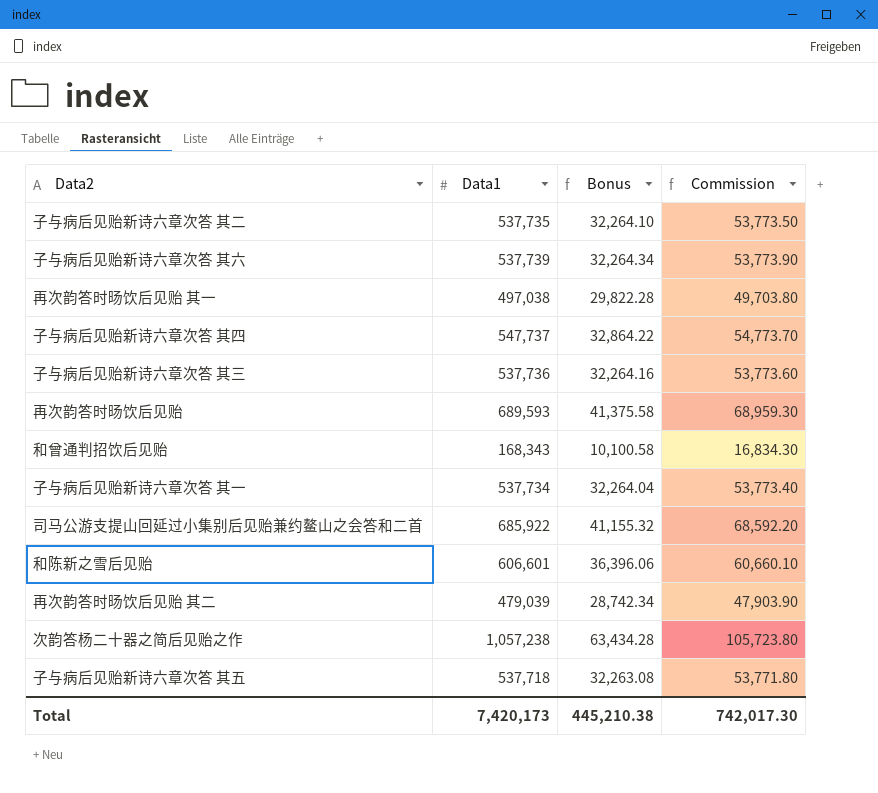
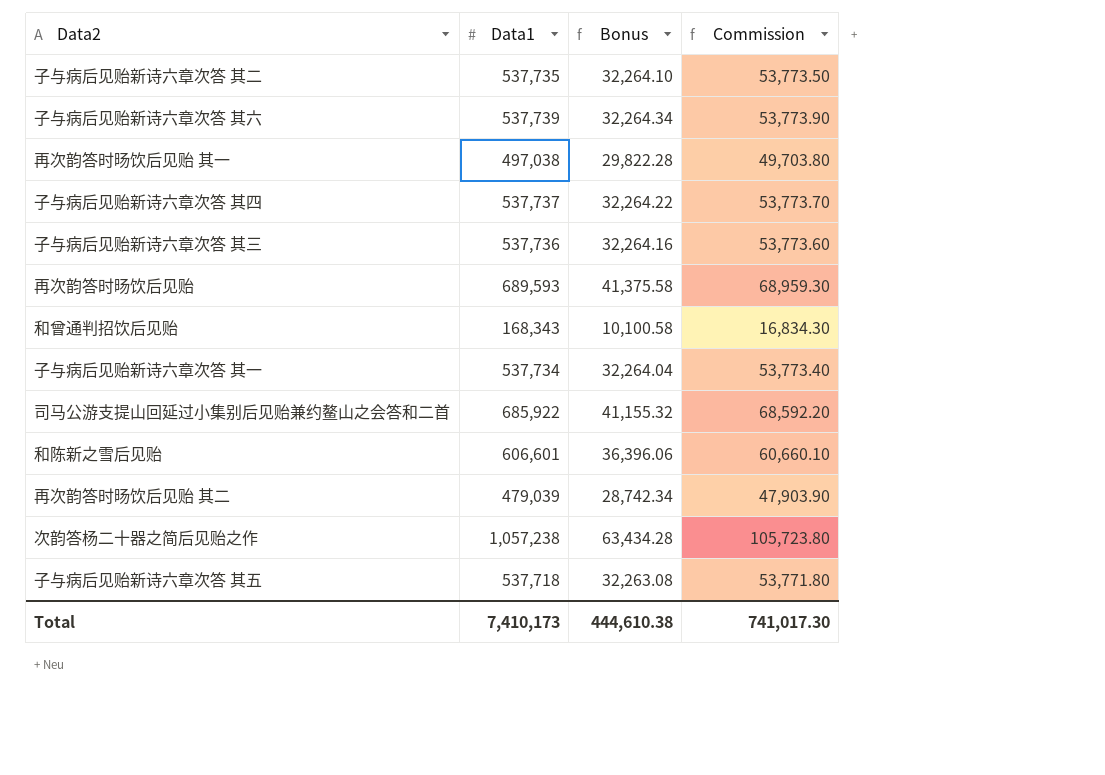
子与病后见贻新诗六章次答 其四 | Data1: 547,737 -> 537,737
子与病后见贻新诗六章次答 其四 | Bonus: 32,864.22 -> 32,264.22
子与病后见贻新诗六章次答 其四 | Commission: 54,773.70 -> 53,773.70
Total | Data1: 7,420,173 -> 7,410,173
Total | Bonus: 445,210.38 -> 444,610.38
Total | Commission: 742,017.30 -> 741,017.30

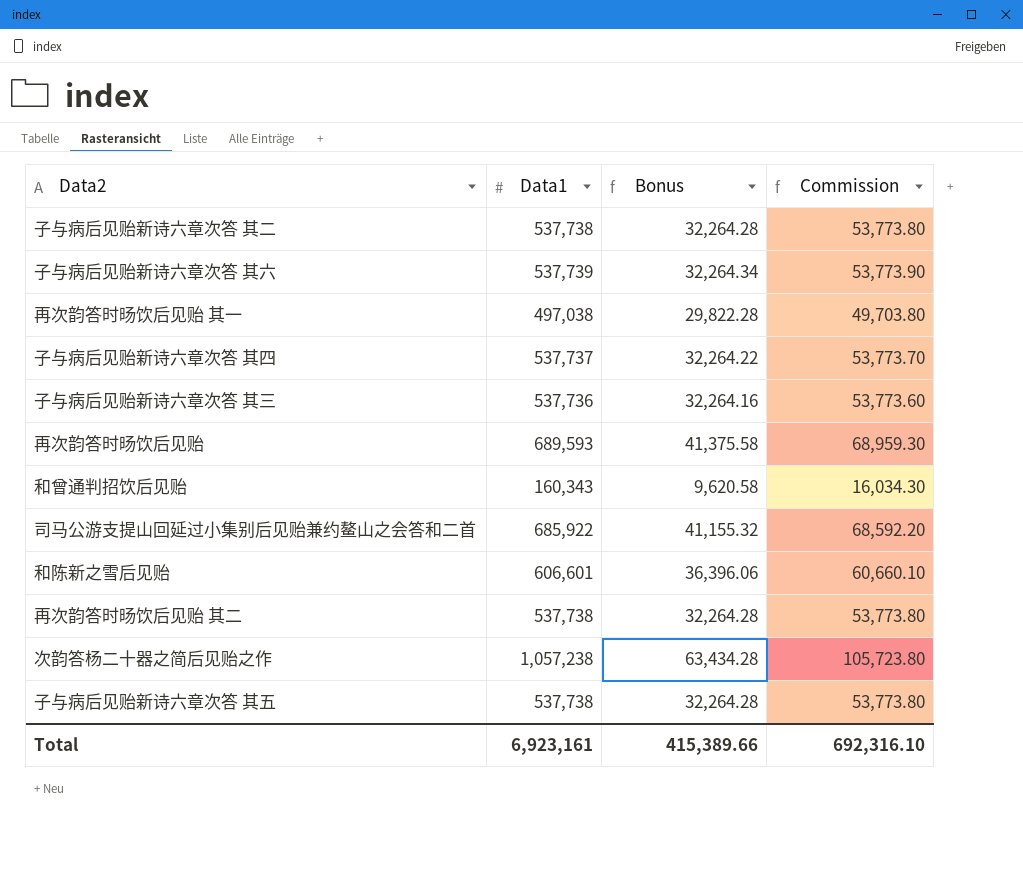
row 子与病后见贻新诗六章次答 其一: 537,734 | 32,264.04 | 53,773.40 -> none
子与病后见贻新诗六章次答 其二 | Data1: 537,735 -> 537,738
子与病后见贻新诗六章次答 其二 | Bonus: 32,264.10 -> 32,264.28
子与病后见贻新诗六章次答 其二 | Commission: 53,773.50 -> 53,773.80
和曾通判招饮后见贻 | Data1: 168,343 -> 160,343
和曾通判招饮后见贻 | Bonus: 10,100.58 -> 9,620.58
和曾通判招饮后见贻 | Commission: 16,834.30 -> 16,034.30
再次韵答时旸饮后见贻 其二 | Data1: 479,039 -> 537,738
再次韵答时旸饮后见贻 其二 | Bonus: 28,742.34 -> 32,264.28
再次韵答时旸饮后见贻 其二 | Commission: 47,903.90 -> 53,773.80
子与病后见贻新诗六章次答 其五 | Data1: 537,718 -> 537,738
子与病后见贻新诗六章次答 其五 | Bonus: 32,263.08 -> 32,264.28
子与病后见贻新诗六章次答 其五 | Commission: 53,771.80 -> 53,773.80
Total | Data1: 7,410,173 -> 6,923,161
Total | Bonus: 444,610.38 -> 415,389.66
Total | Commission: 741,017.30 -> 692,316.10

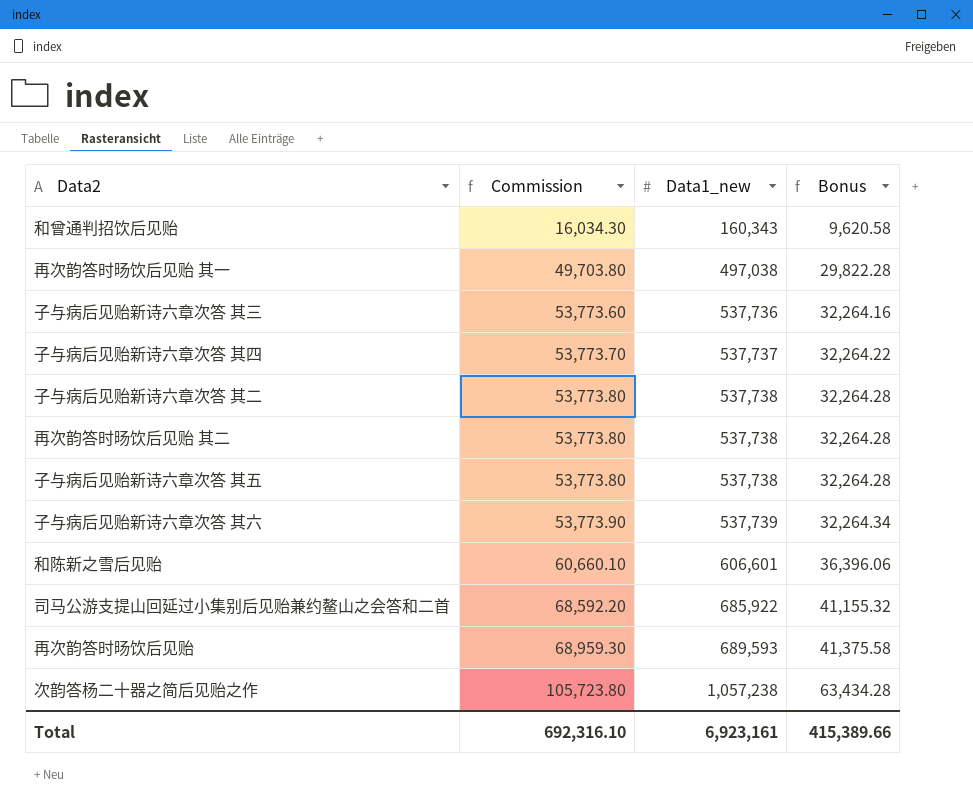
row order: none -> Commission ascending
column Commission | position: 4 -> 2
column name: Data1 -> Data1_new

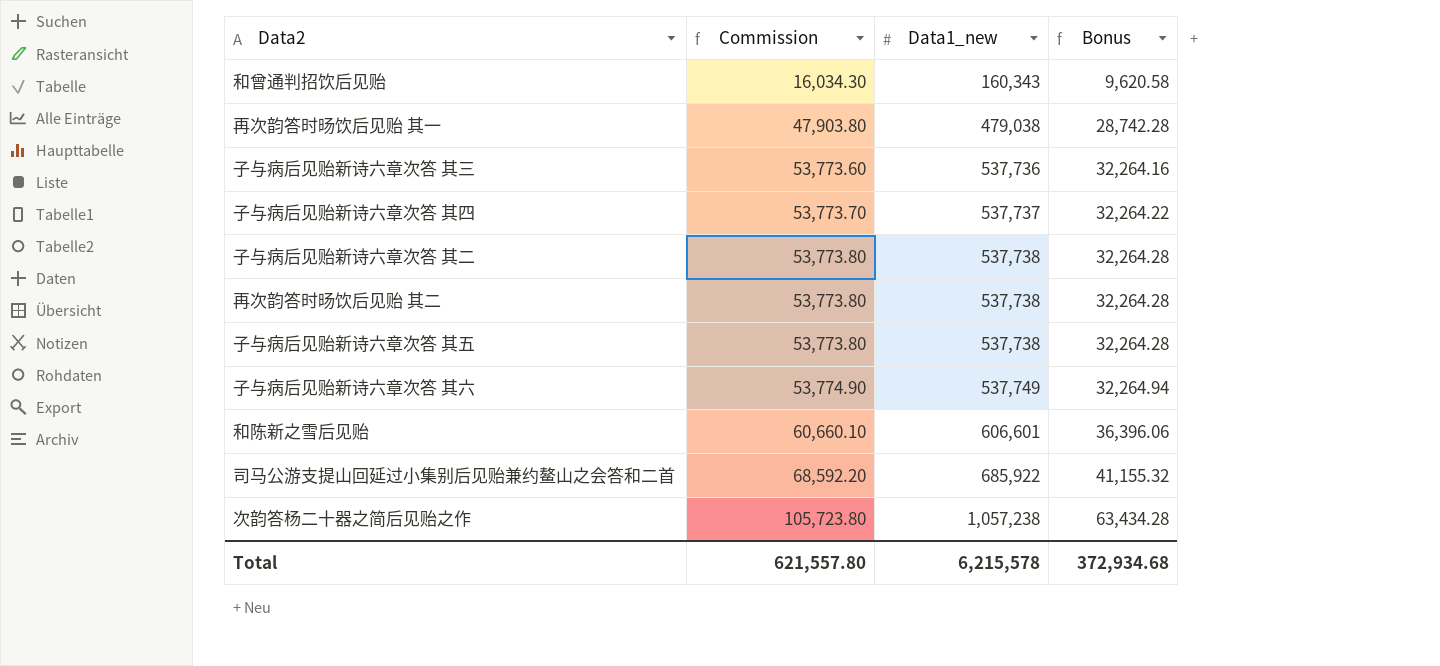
row 再次韵答时旸饮后见贻: 68,959.30 | 689,593 | 41,375.58 -> none
再次韵答时旸饮后见贻 其一 | Commission: 49,703.80 -> 47,903.80
再次韵答时旸饮后见贻 其一 | Data1_new: 497,038 -> 479,038
再次韵答时旸饮后见贻 其一 | Bonus: 29,822.28 -> 28,742.28
子与病后见贻新诗六章次答 其六 | Commission: 53,773.90 -> 53,774.90
子与病后见贻新诗六章次答 其六 | Data1_new: 537,739 -> 537,749
子与病后见贻新诗六章次答 其六 | Bonus: 32,264.34 -> 32,264.94
Total | Commission: 692,316.10 -> 621,557.80
Total | Data1_new: 6,923,161 -> 6,215,578
Total | Bonus: 415,389.66 -> 372,934.68

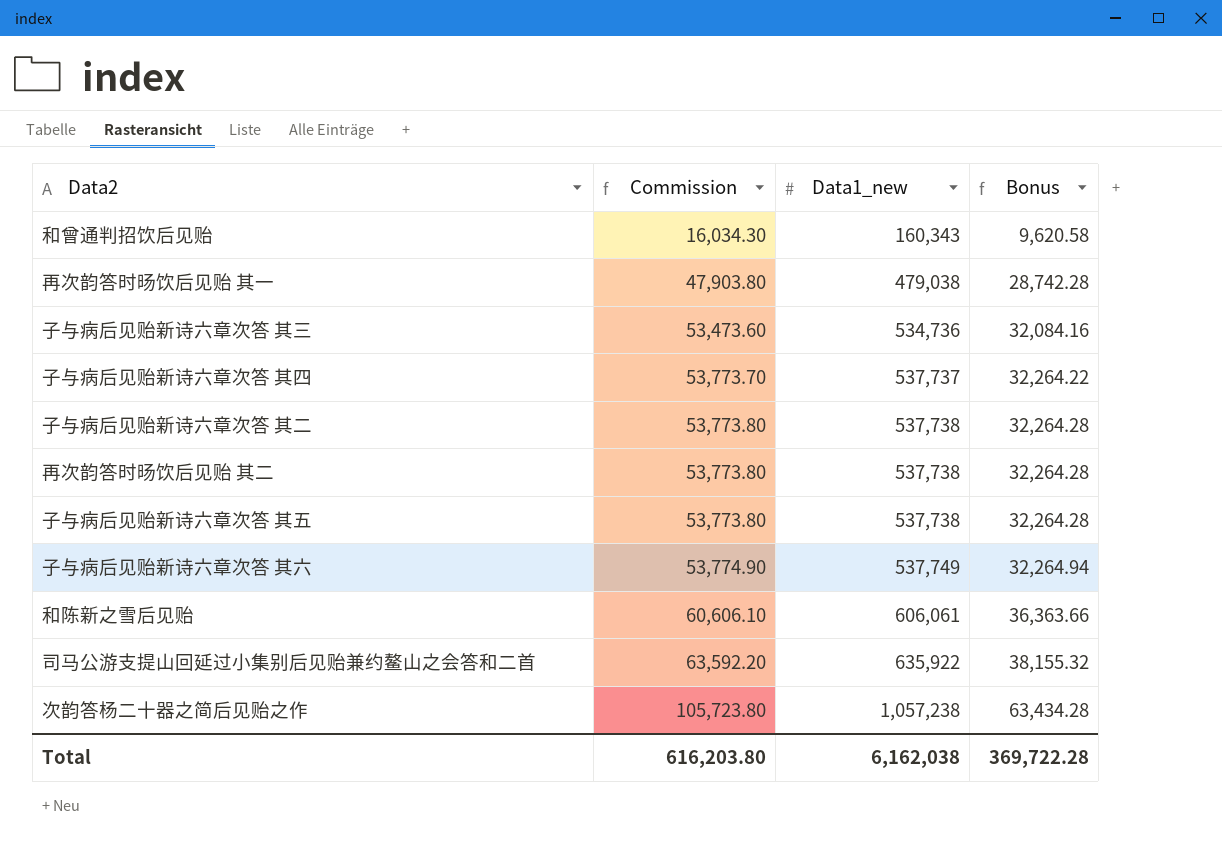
子与病后见贻新诗六章次答 其三 | Commission: 53,773.60 -> 53,473.60
子与病后见贻新诗六章次答 其三 | Data1_new: 537,736 -> 534,736
子与病后见贻新诗六章次答 其三 | Bonus: 32,264.16 -> 32,084.16
和陈新之雪后见贻 | Commission: 60,660.10 -> 60,606.10
和陈新之雪后见贻 | Data1_new: 606,601 -> 606,061
和陈新之雪后见贻 | Bonus: 36,396.06 -> 36,363.66
司马公游支提山回延过小集别后见贻兼约鳌山之会答和二首 | Commission: 68,592.20 -> 63,592.20
司马公游支提山回延过小集别后见贻兼约鳌山之会答和二首 | Data1_new: 685,922 -> 635,922
司马公游支提山回延过小集别后见贻兼约鳌山之会答和二首 | Bonus: 41,155.32 -> 38,155.32
Total | Commission: 621,557.80 -> 616,203.80
Total | Data1_new: 6,215,578 -> 6,162,038
Total | Bonus: 372,934.68 -> 369,722.28

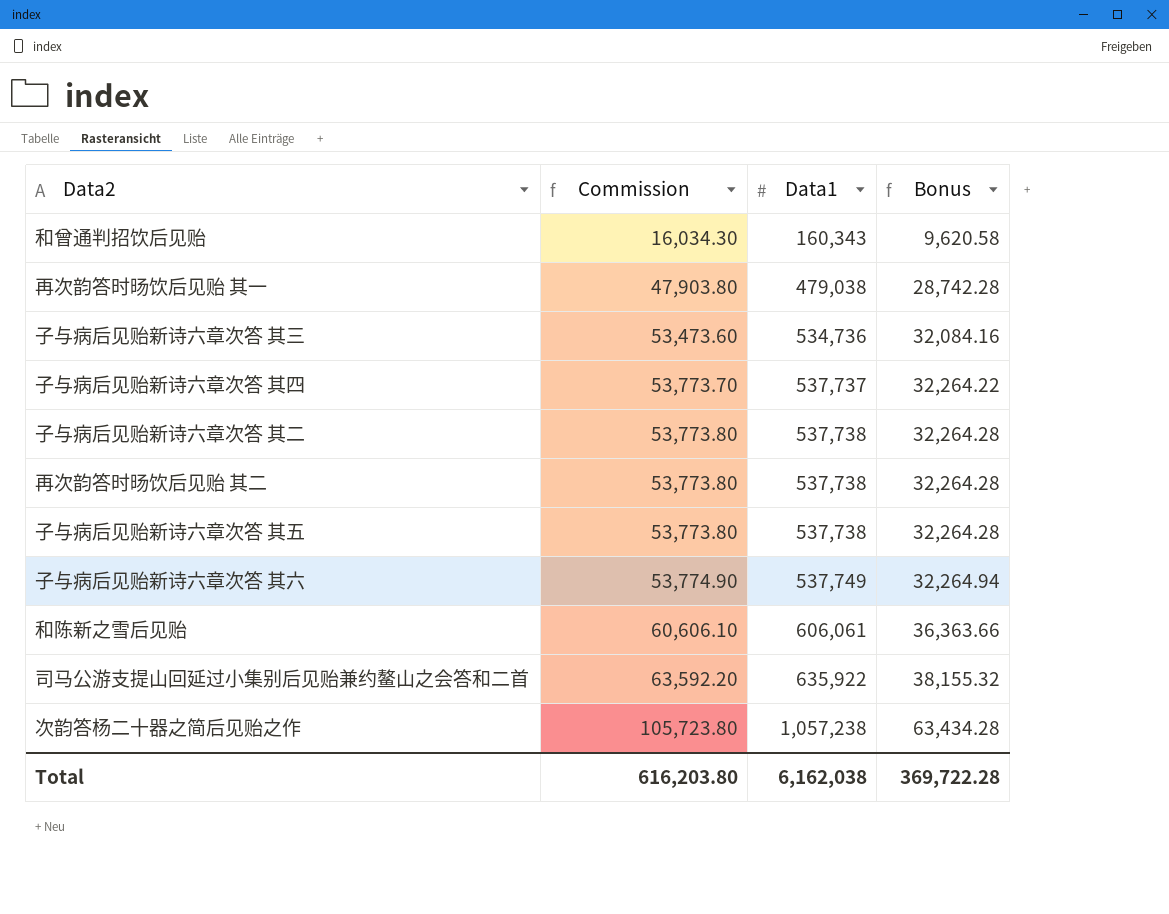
column name: Data1_new -> Data1

